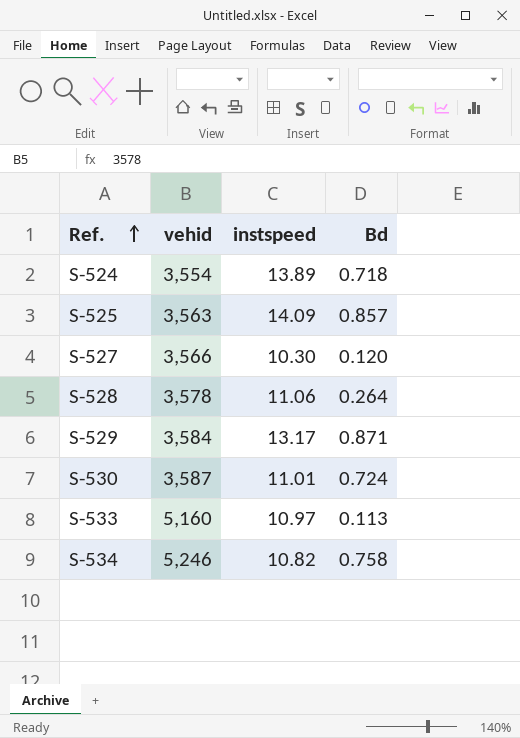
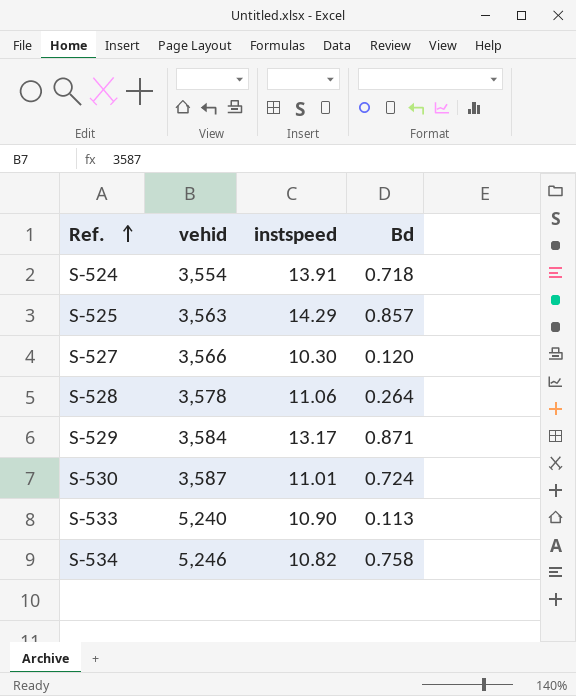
S-524 | instspeed: 13.89 -> 13.91
S-525 | instspeed: 14.09 -> 14.29
S-533 | vehid: 5,160 -> 5,240
S-533 | instspeed: 10.97 -> 10.90

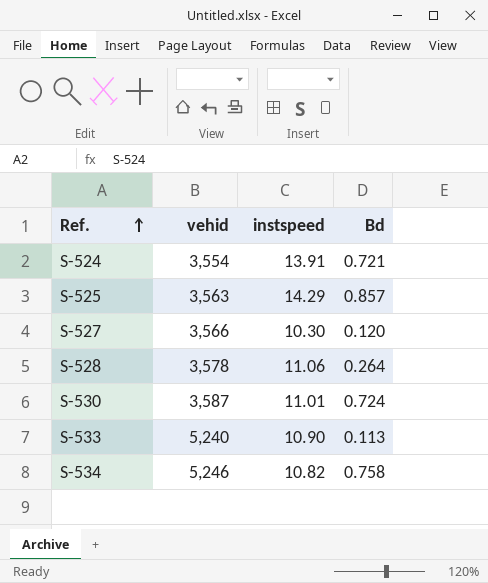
row S-529: 3,584 | 13.17 | 0.871 -> none
S-524 | Bd: 0.718 -> 0.721

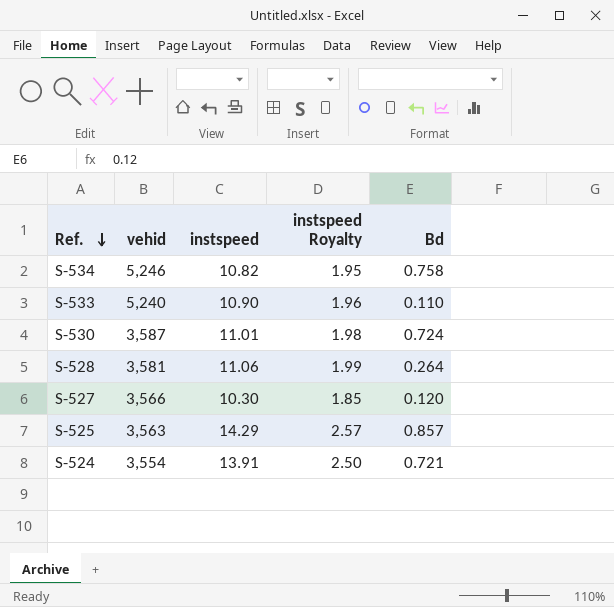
row order: Ref. ascending -> Ref. descending
column instspeed Royalty | formula: none -> [instspeed] * 0.18
S-533 | Bd: 0.113 -> 0.110
S-528 | vehid: 3,578 -> 3,581

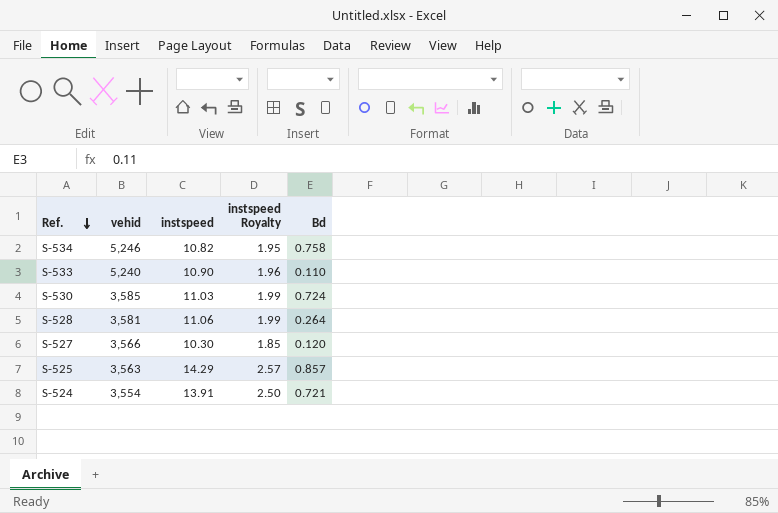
S-530 | vehid: 3,587 -> 3,585
S-530 | instspeed: 11.01 -> 11.03
S-530 | instspeed Royalty: 1.98 -> 1.99

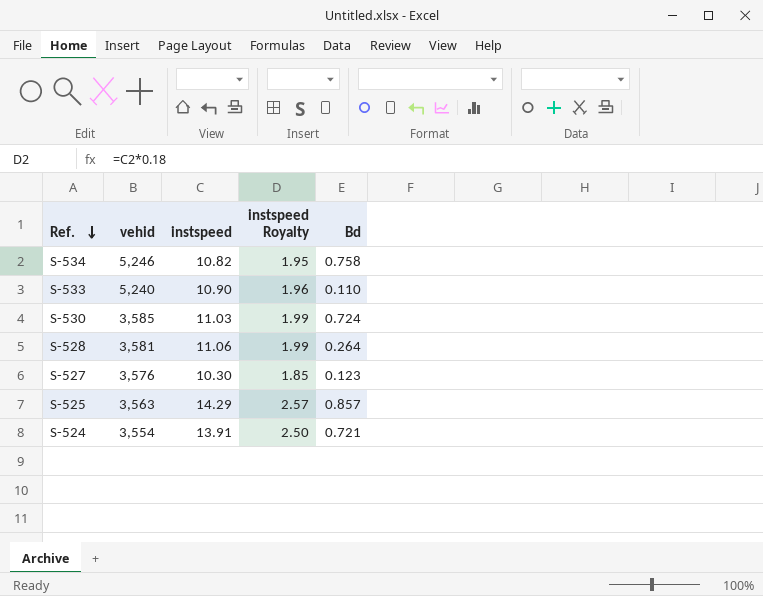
S-527 | vehid: 3,566 -> 3,576
S-527 | Bd: 0.120 -> 0.123

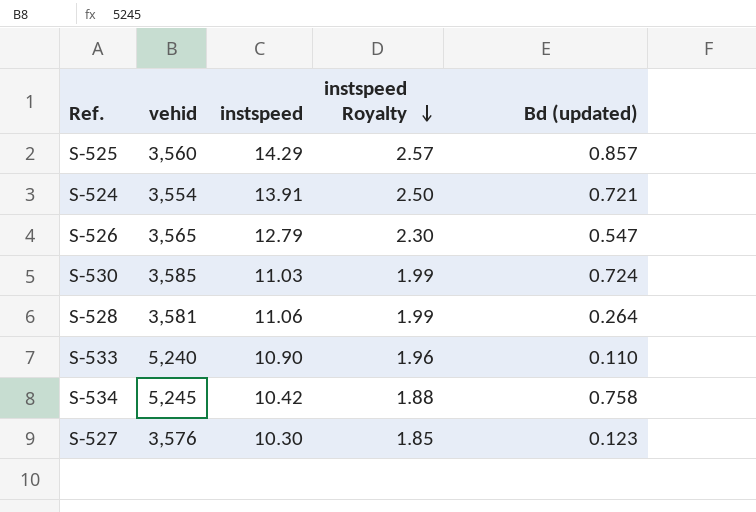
row order: Ref. descending -> instspeed Royalty descending
column name: Bd -> Bd (updated)
S-525 | vehid: 3,563 -> 3,560
row S-526: none -> 3,565 | 12.79 | 2.30 | 0.547
S-534 | vehid: 5,246 -> 5,245
S-534 | instspeed: 10.82 -> 10.42
S-534 | instspeed Royalty: 1.95 -> 1.88

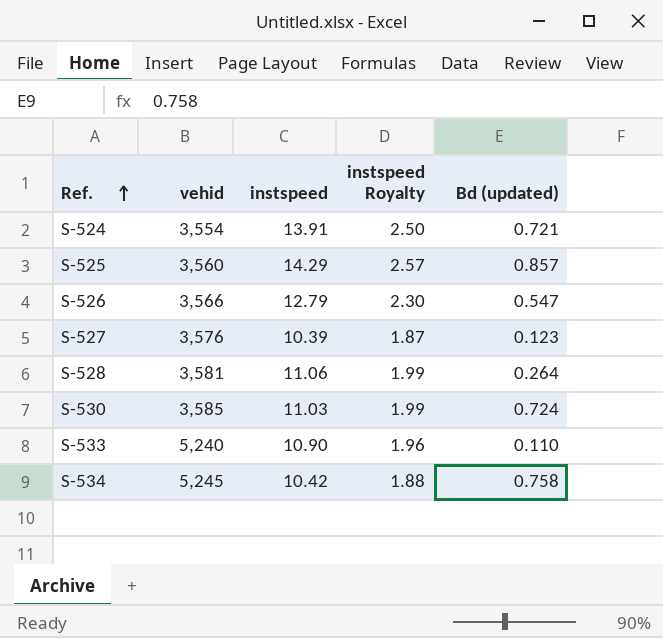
row order: instspeed Royalty descending -> Ref. ascending
S-526 | vehid: 3,565 -> 3,566
S-527 | instspeed: 10.30 -> 10.39
S-527 | instspeed Royalty: 1.85 -> 1.87

